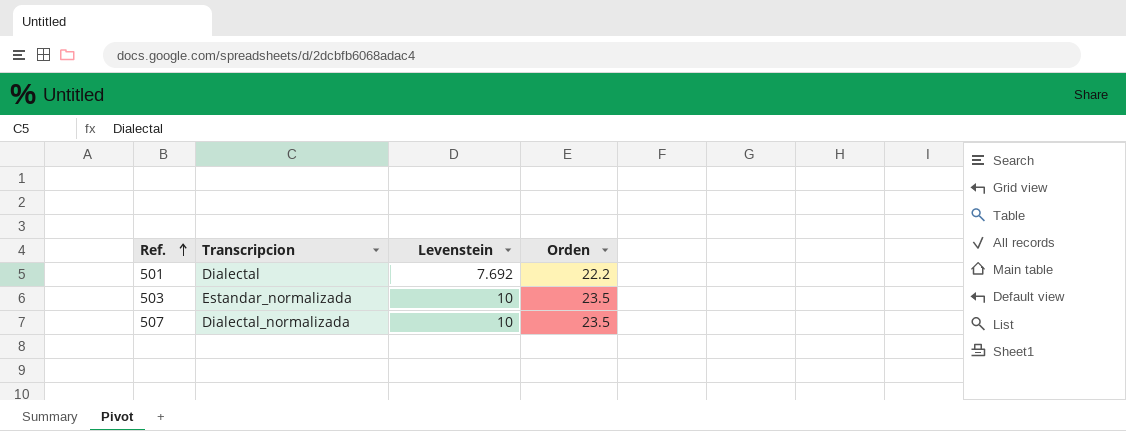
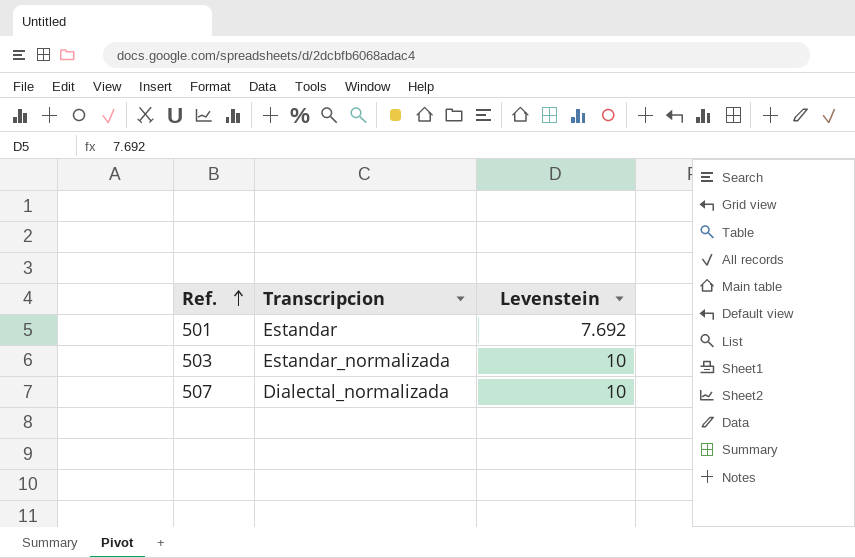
column Orden | position: 4 -> none
501 | Transcripcion: Dialectal -> Estandar

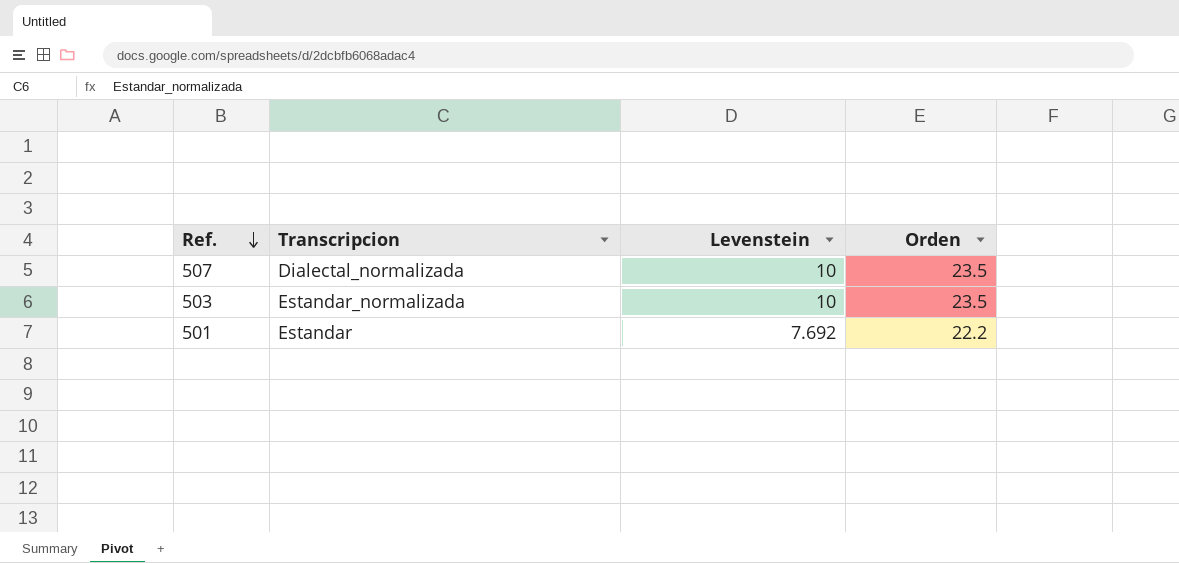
row order: Ref. ascending -> Ref. descending
column Orden | position: none -> 4

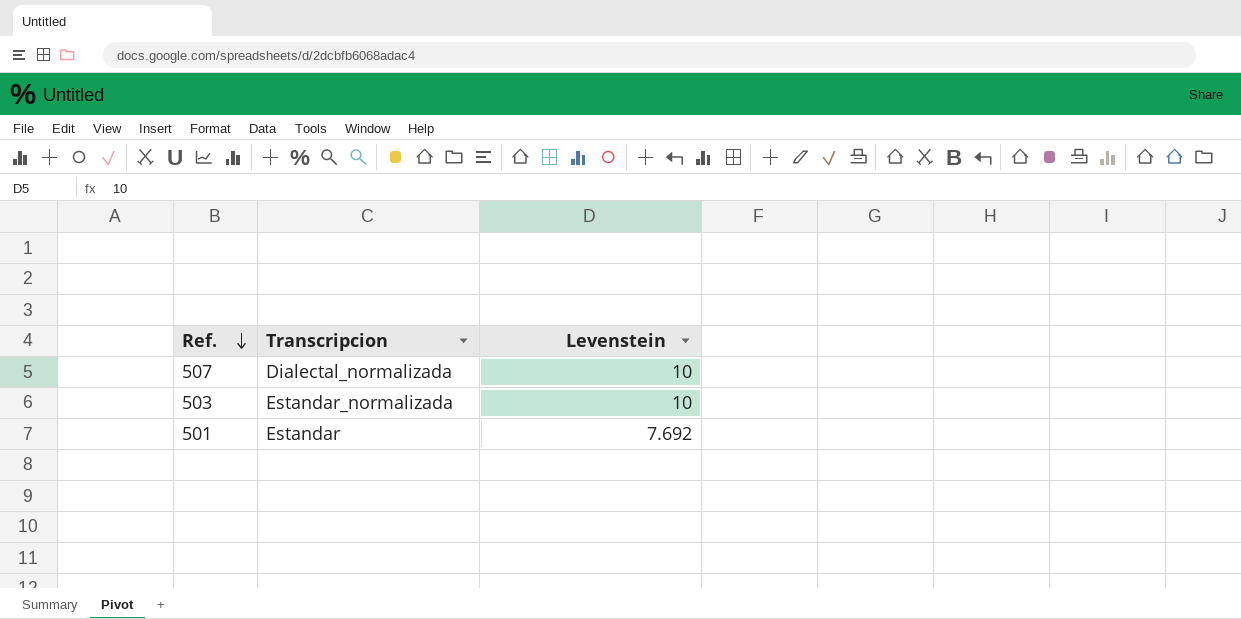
column Orden | position: 4 -> none

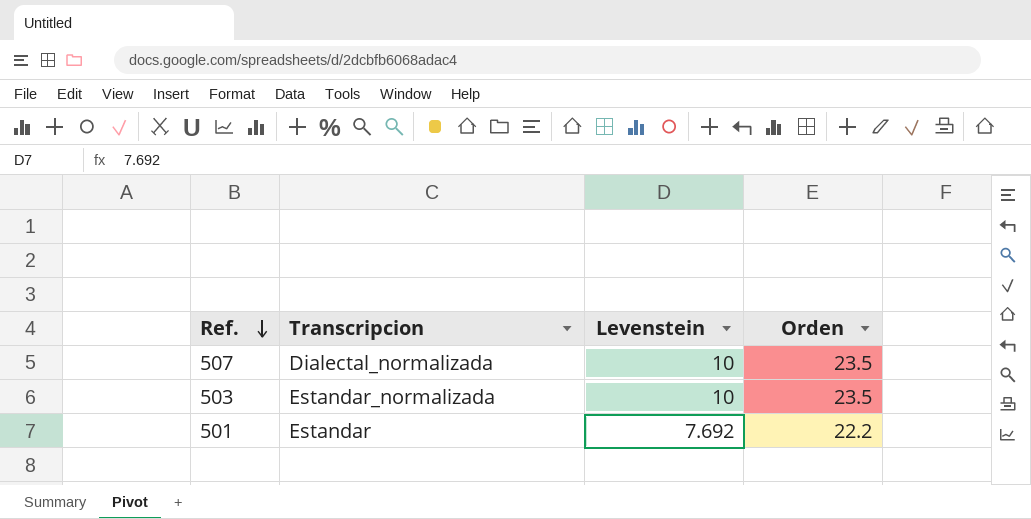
column Orden | position: none -> 4

